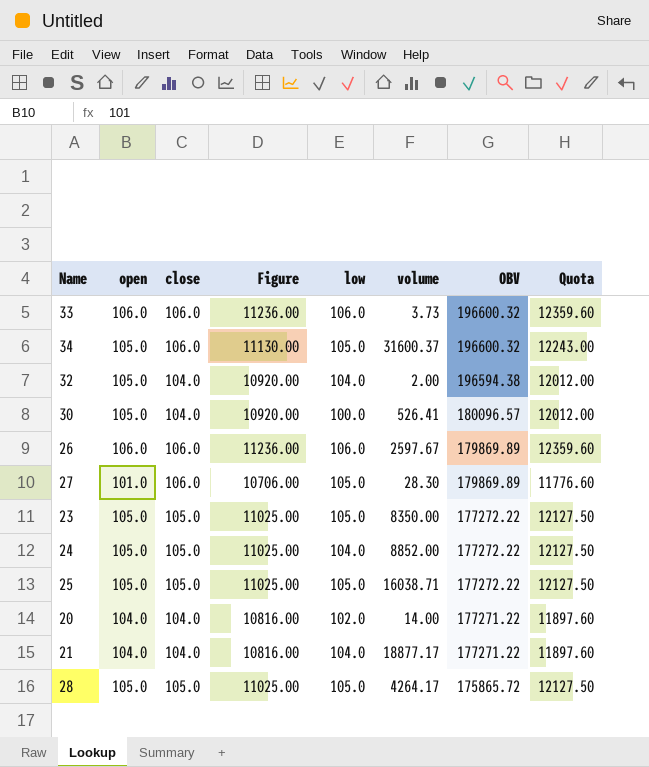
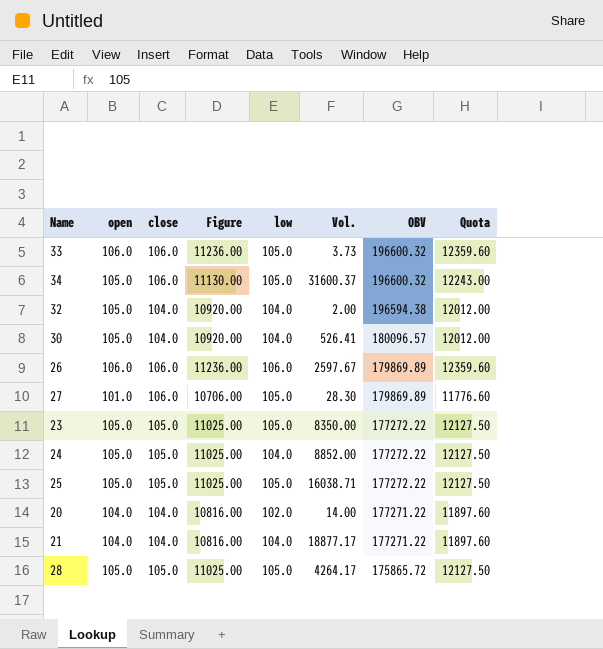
column name: volume -> Vol.
33 | low: 106.0 -> 105.0
30 | low: 100.0 -> 104.0

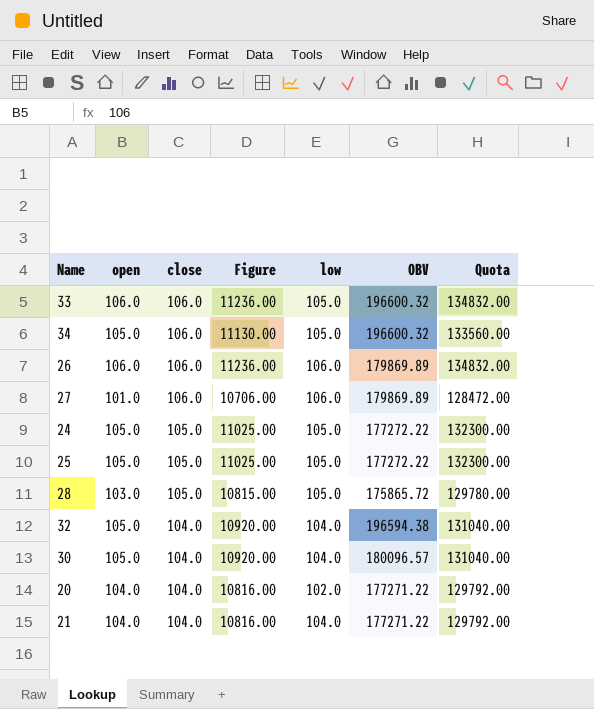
row order: OBV descending -> close descending
column Vol. | position: 6 -> none
column Quota | formula: [Figure] * 1.1 -> [Figure] * 12
row 23: 105.0 | 105.0 | 11025.00 | 105.0 | 8350.00 | 177272.22 | 12127.50 -> none
27 | low: 105.0 -> 106.0
24 | low: 104.0 -> 105.0
28 | open: 105.0 -> 103.0
28 | Figure: 11025.00 -> 10815.00

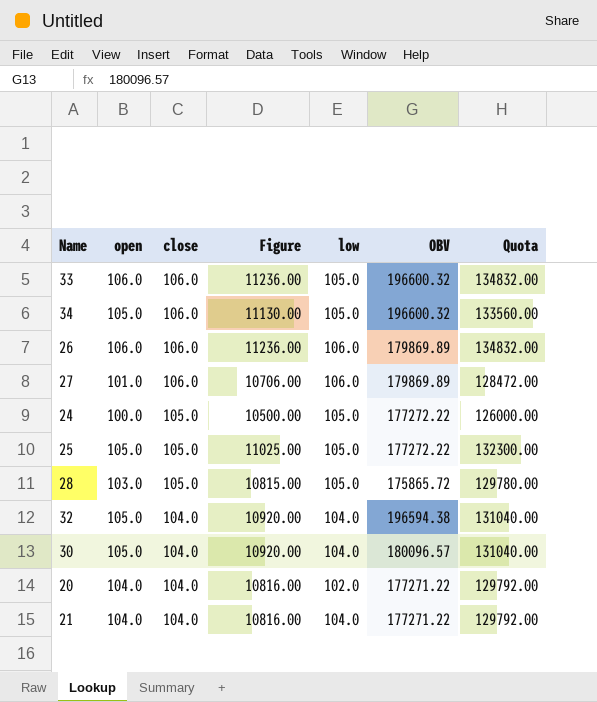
24 | open: 105.0 -> 100.0
24 | Figure: 11025.00 -> 10500.00
24 | Quota: 132300.00 -> 126000.00

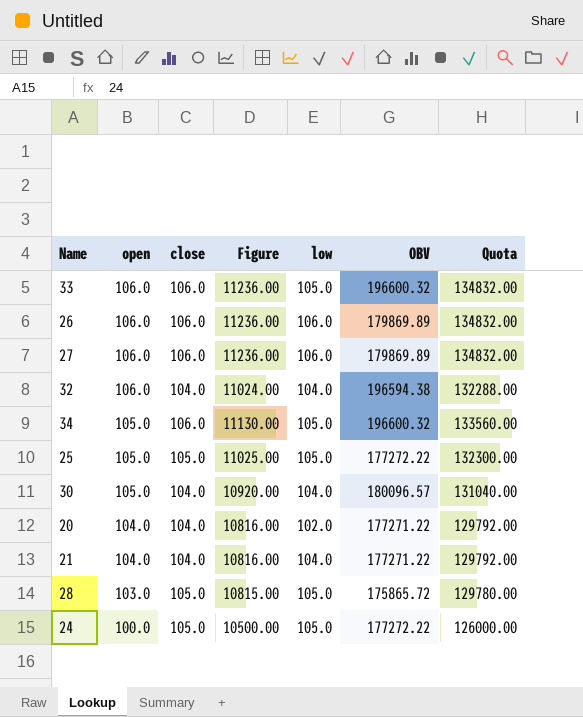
row order: close descending -> open descending
27 | open: 101.0 -> 106.0
27 | Figure: 10706.00 -> 11236.00
27 | Quota: 128472.00 -> 134832.00
32 | open: 105.0 -> 106.0
32 | Figure: 10920.00 -> 11024.00
32 | Quota: 131040.00 -> 132288.00

